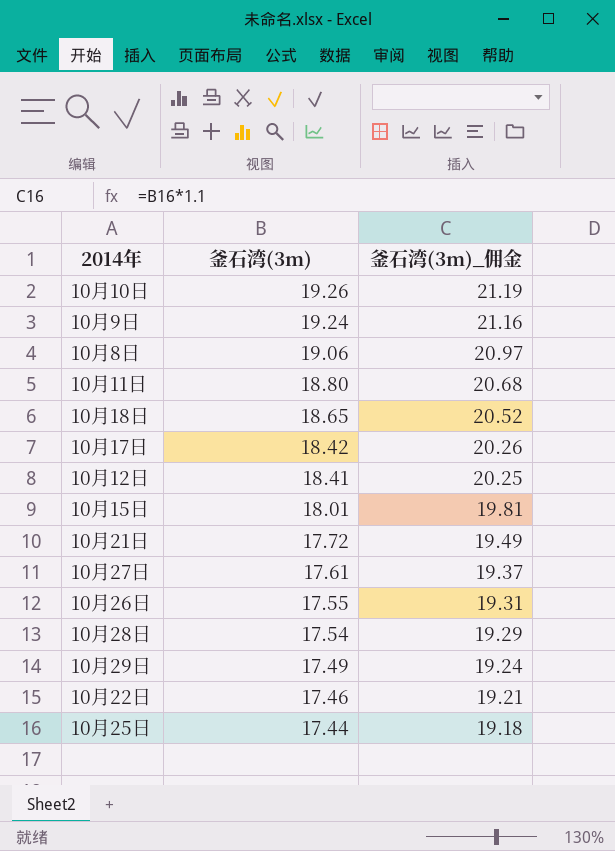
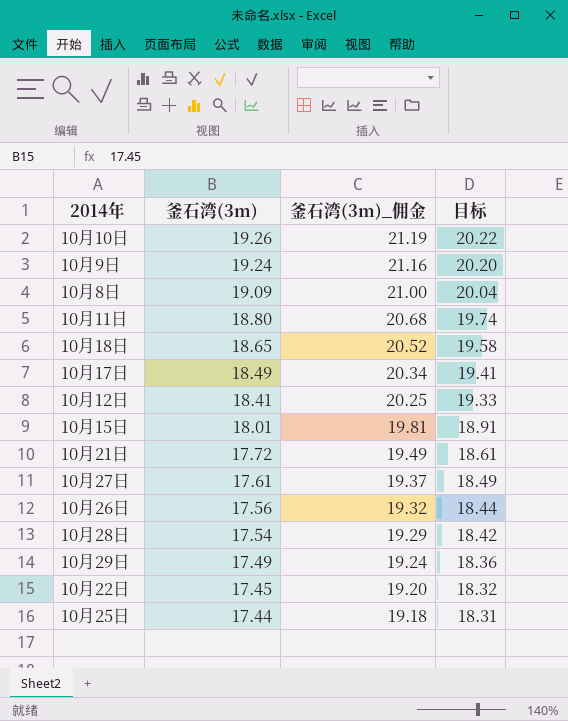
column 目标 | formula: none -> [釜石湾(3m)] * 1.05
10月8日 | 釜石湾(3m): 19.06 -> 19.09
10月8日 | 釜石湾(3m)_佣金: 20.97 -> 21.00
10月17日 | 釜石湾(3m): 18.42 -> 18.49
10月17日 | 釜石湾(3m)_佣金: 20.26 -> 20.34
10月26日 | 釜石湾(3m): 17.55 -> 17.56
10月26日 | 釜石湾(3m)_佣金: 19.31 -> 19.32
10月22日 | 釜石湾(3m): 17.46 -> 17.45
10月22日 | 釜石湾(3m)_佣金: 19.21 -> 19.20

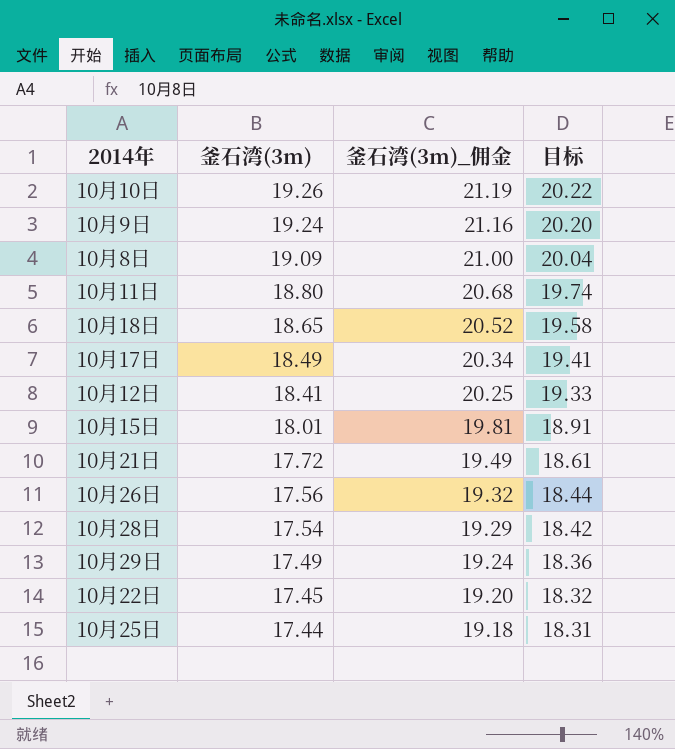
row 10月27日: 17.61 | 19.37 | 18.49 -> none

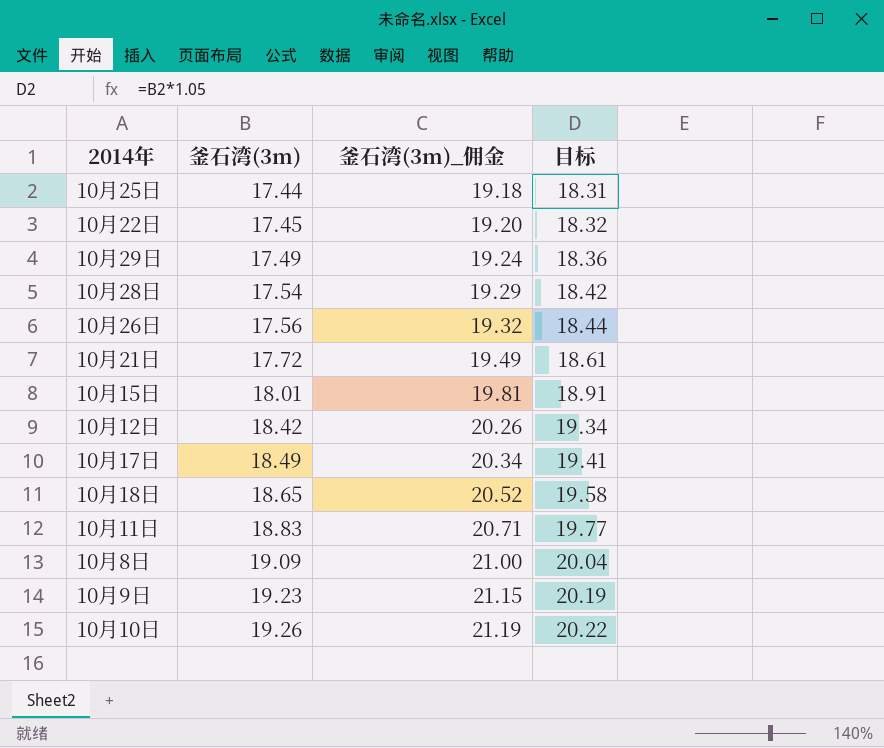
row order: 釜石湾(3m) descending -> 釜石湾(3m) ascending
10月12日 | 釜石湾(3m): 18.41 -> 18.42
10月12日 | 釜石湾(3m)_佣金: 20.25 -> 20.26
10月12日 | 目标: 19.33 -> 19.34
10月11日 | 釜石湾(3m): 18.80 -> 18.83
10月11日 | 釜石湾(3m)_佣金: 20.68 -> 20.71
10月11日 | 目标: 19.74 -> 19.77
10月9日 | 釜石湾(3m): 19.24 -> 19.23
10月9日 | 釜石湾(3m)_佣金: 21.16 -> 21.15
10月9日 | 目标: 20.20 -> 20.19

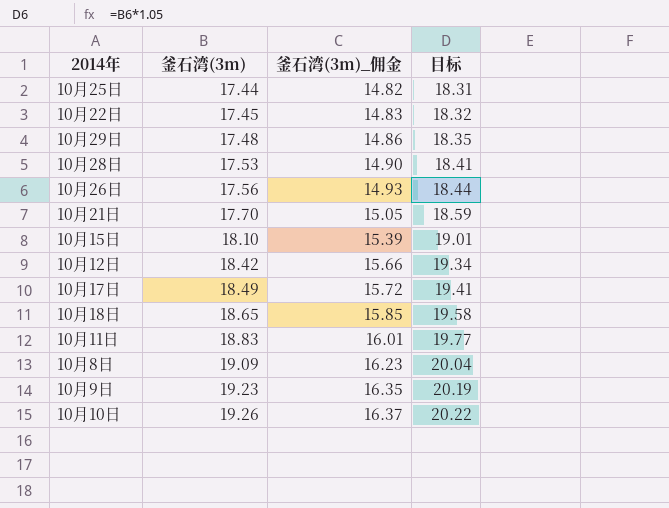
column 釜石湾(3m)_佣金 | formula: [釜石湾(3m)] * 1.1 -> [釜石湾(3m)] * 0.85
10月29日 | 釜石湾(3m): 17.49 -> 17.48
10月29日 | 目标: 18.36 -> 18.35
10月28日 | 釜石湾(3m): 17.54 -> 17.53
10月28日 | 目标: 18.42 -> 18.41
10月21日 | 釜石湾(3m): 17.72 -> 17.70
10月21日 | 目标: 18.61 -> 18.59
10月15日 | 釜石湾(3m): 18.01 -> 18.10
10月15日 | 目标: 18.91 -> 19.01

